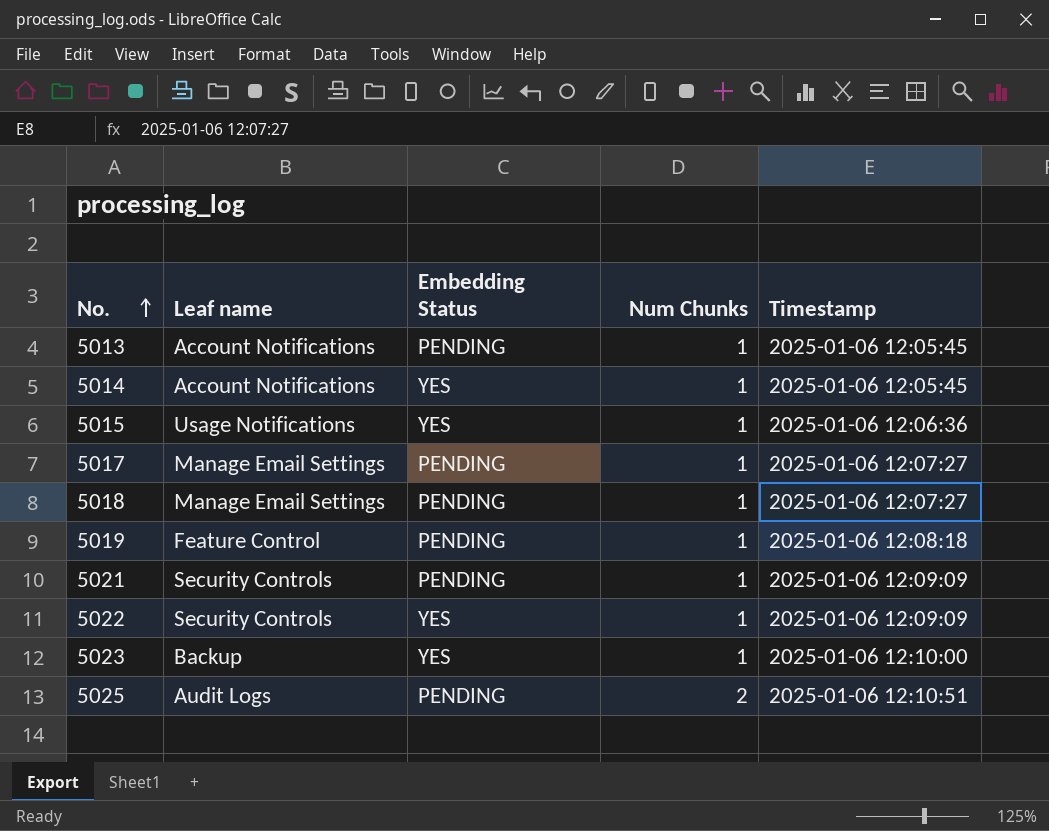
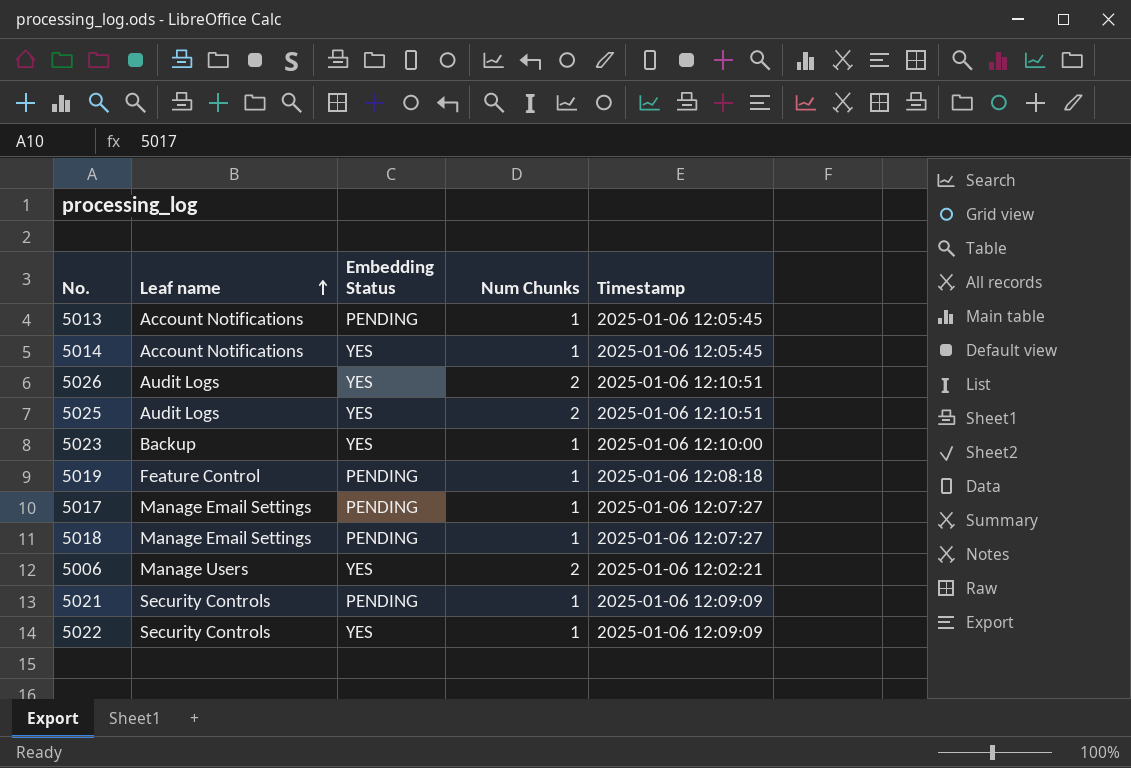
row order: No. ascending -> Leaf name ascending
row 5015: Usage Notifications | YES | 1 | 2025-01-06 12:06:36 -> none
row 5026: none -> Audit Logs | YES | 2 | 2025-01-06 12:10:51
5025 | Embedding Status: PENDING -> YES
row 5006: none -> Manage Users | YES | 2 | 2025-01-06 12:02:21

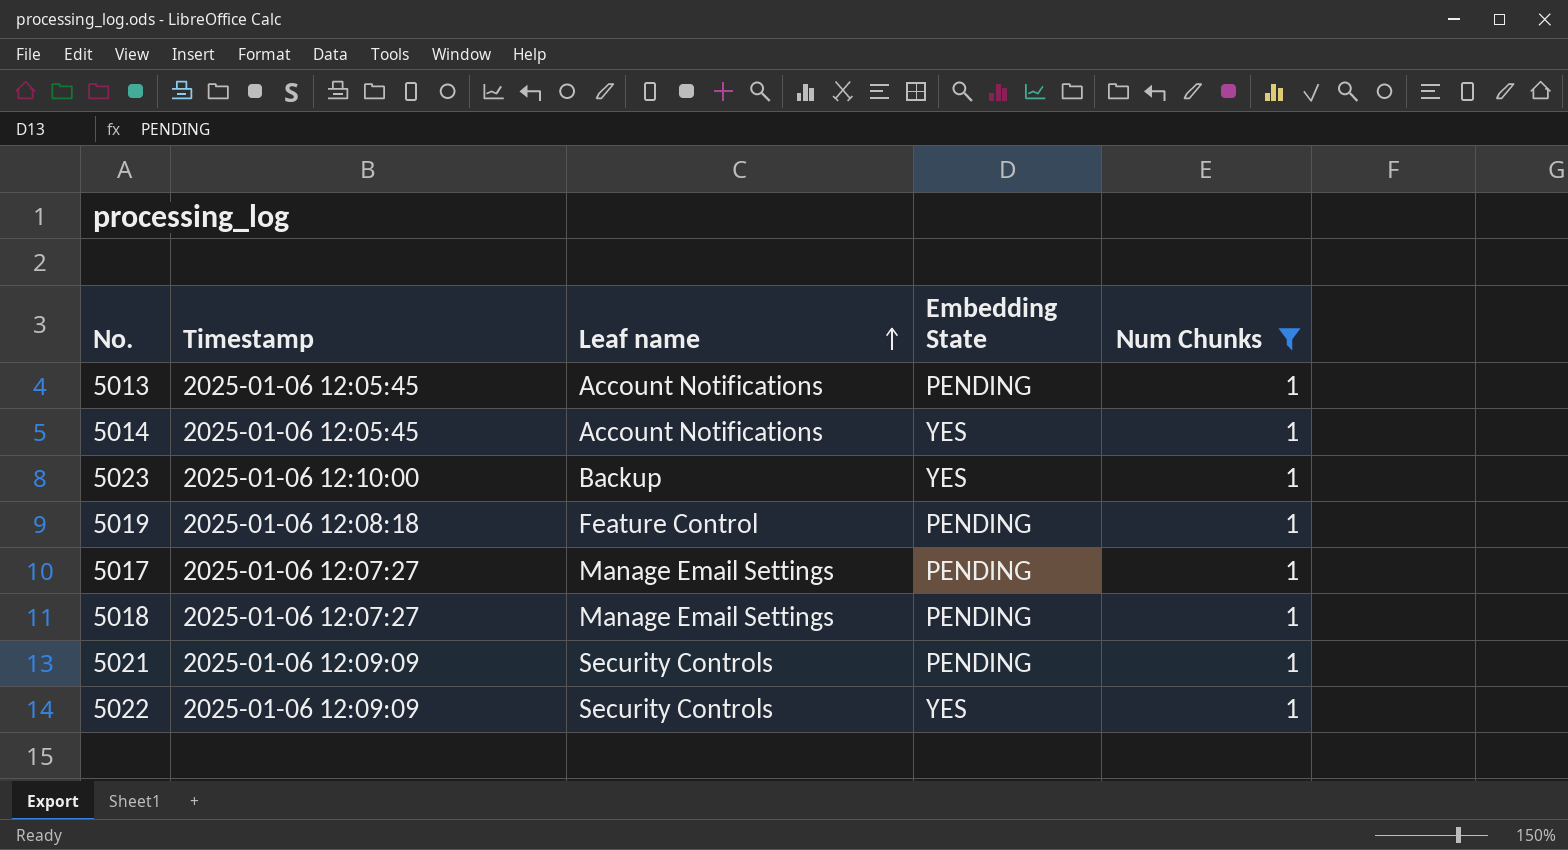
filter: none -> Num Chunks = 1
column Timestamp | position: 5 -> 2
column name: Embedding Status -> Embedding State

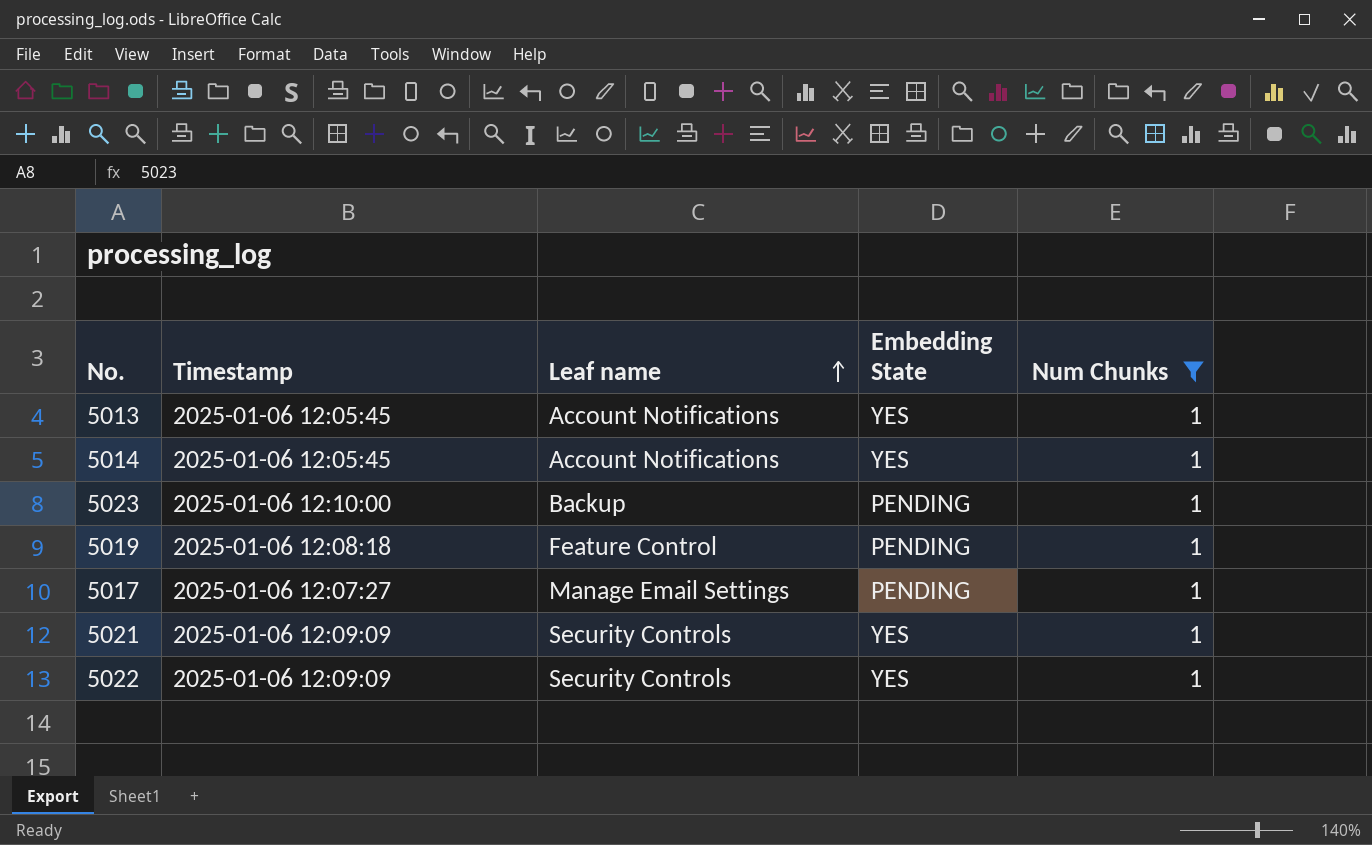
row 5018: 2025-01-06 12:07:27 | Manage Email Settings | PENDING | 1 -> none
5013 | Embedding State: PENDING -> YES
5023 | Embedding State: YES -> PENDING
5021 | Embedding State: PENDING -> YES

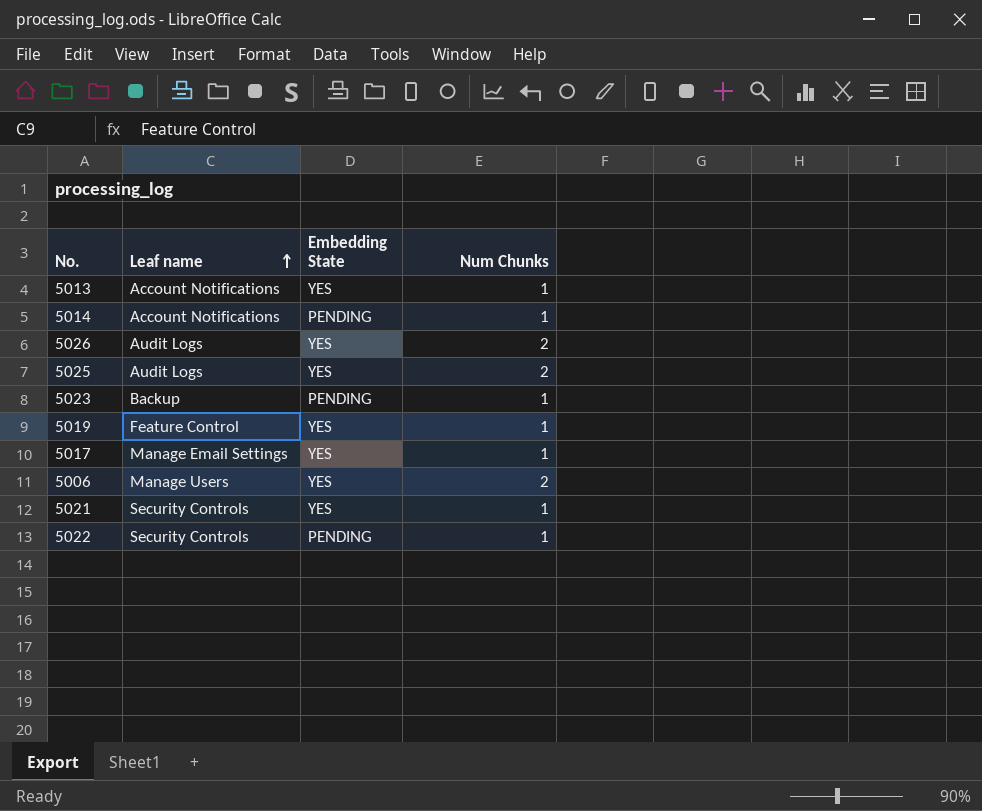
filter: Num Chunks = 1 -> none
column Timestamp | position: 2 -> none
5014 | Embedding State: YES -> PENDING
5019 | Embedding State: PENDING -> YES
5017 | Embedding State: PENDING -> YES
5022 | Embedding State: YES -> PENDING

